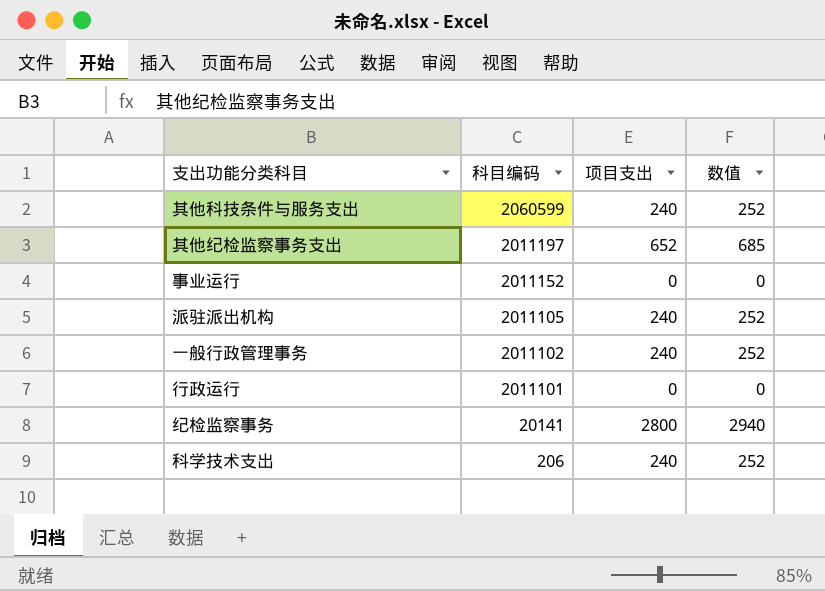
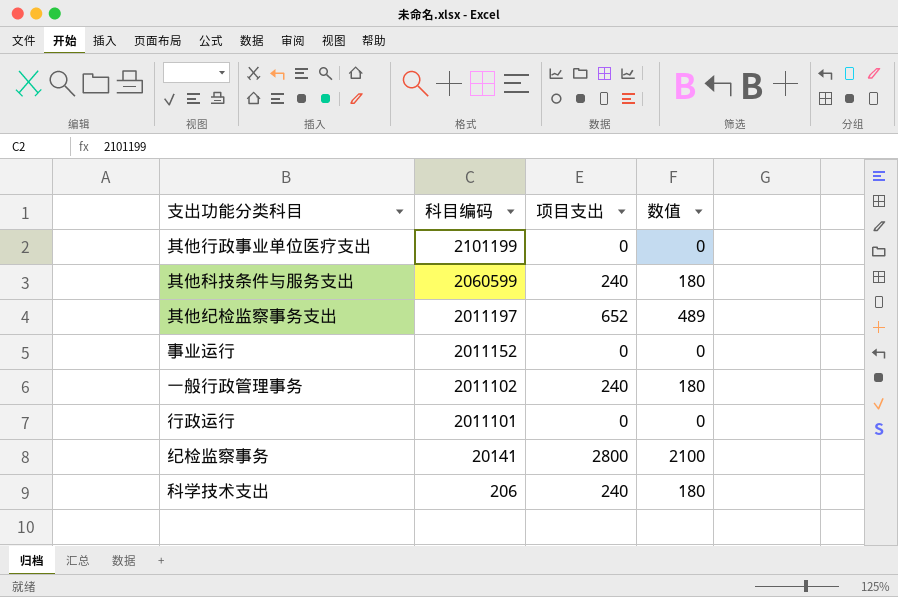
column 数值 | formula: [项目支出] * 1.05 -> [项目支出] * 0.75
row 派驻派出机构: 2011105 | 240 | 252 -> none
row 其他行政事业单位医疗支出: none -> 2101199 | 0 | 0

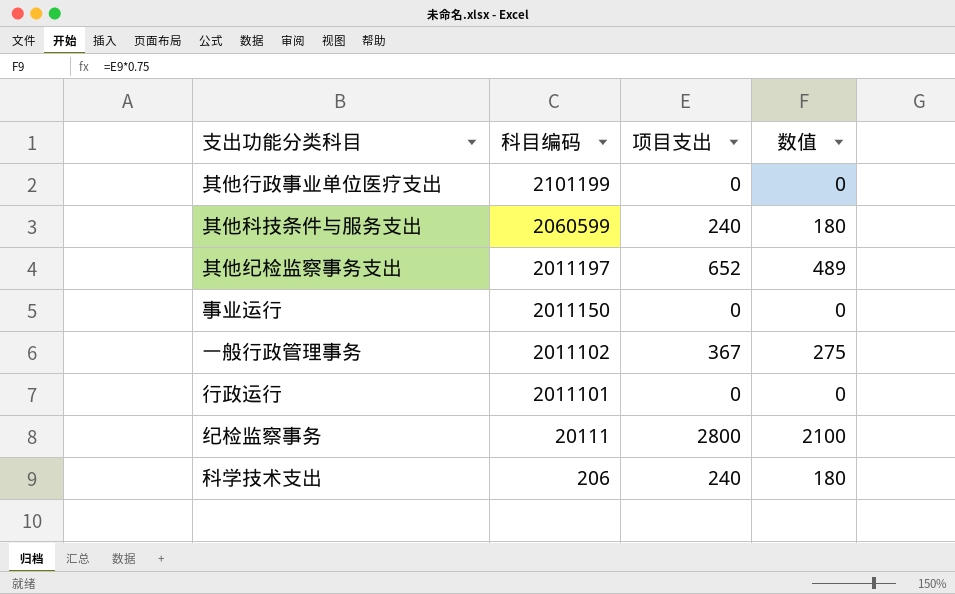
事业运行 | 科目编码: 2011152 -> 2011150
一般行政管理事务 | 项目支出: 240 -> 367
一般行政管理事务 | 数值: 180 -> 275
纪检监察事务 | 科目编码: 20141 -> 20111

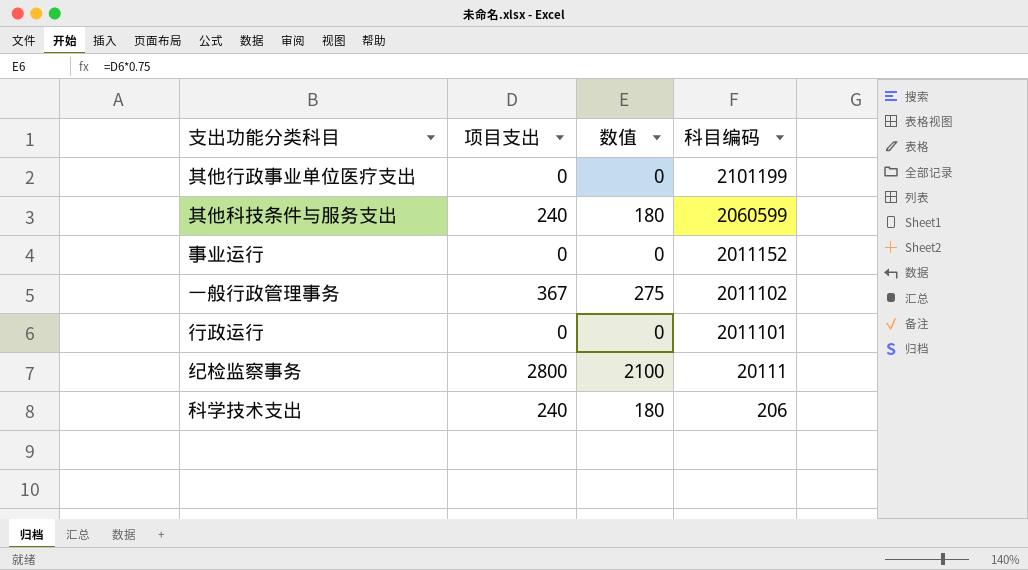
column 科目编码 | position: 2 -> 4
row 其他纪检监察事务支出: 2011197 | 652 | 489 -> none
事业运行 | 科目编码: 2011150 -> 2011152

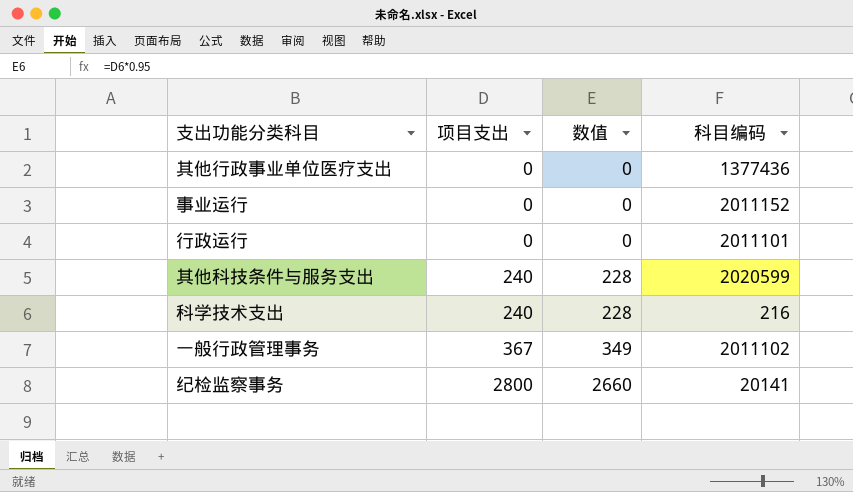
row order: 科目编码 descending -> 项目支出 ascending
column 数值 | formula: [项目支出] * 0.75 -> [项目支出] * 0.95
其他行政事业单位医疗支出 | 科目编码: 2101199 -> 1377436
其他科技条件与服务支出 | 科目编码: 2060599 -> 2020599
科学技术支出 | 科目编码: 206 -> 216
纪检监察事务 | 科目编码: 20111 -> 20141

